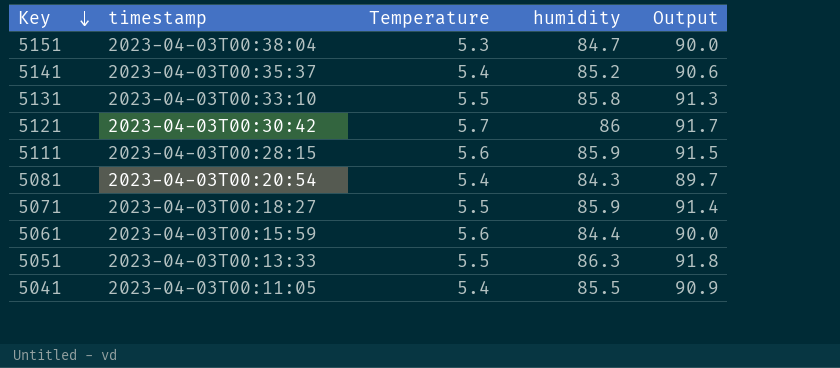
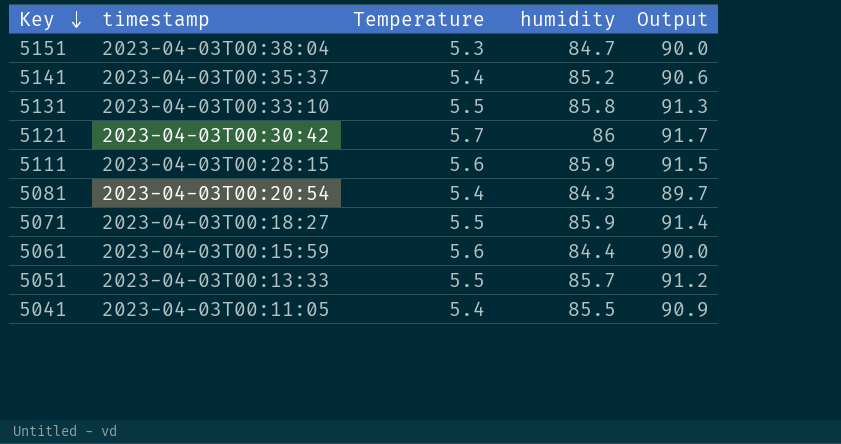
5051 | humidity: 86.3 -> 85.7
5051 | Output: 91.8 -> 91.2

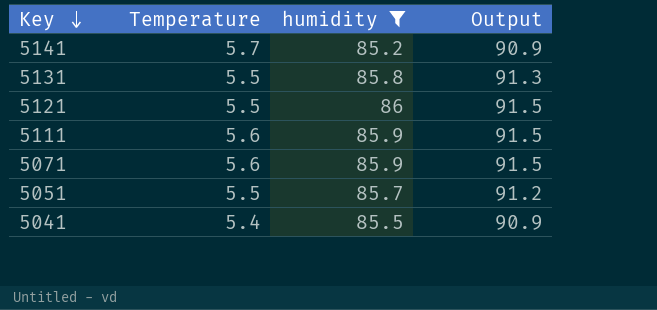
filter: none -> humidity >= 85.2
column timestamp | position: 2 -> none
5141 | Temperature: 5.4 -> 5.7
5141 | Output: 90.6 -> 90.9
5121 | Temperature: 5.7 -> 5.5
5121 | Output: 91.7 -> 91.5
5071 | Temperature: 5.5 -> 5.6
5071 | Output: 91.4 -> 91.5

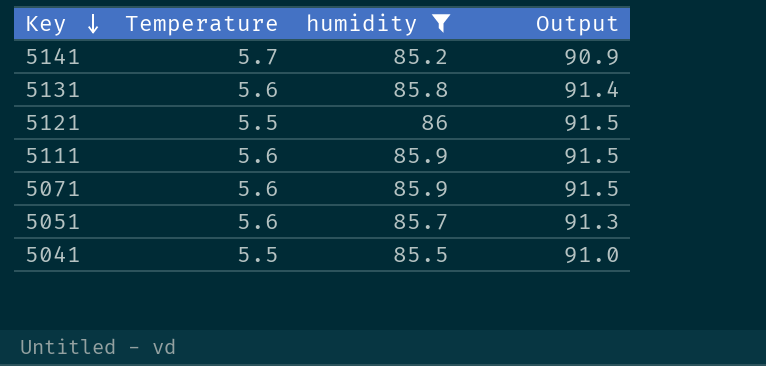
5131 | Temperature: 5.5 -> 5.6
5131 | Output: 91.3 -> 91.4
5051 | Temperature: 5.5 -> 5.6
5051 | Output: 91.2 -> 91.3
5041 | Temperature: 5.4 -> 5.5
5041 | Output: 90.9 -> 91.0

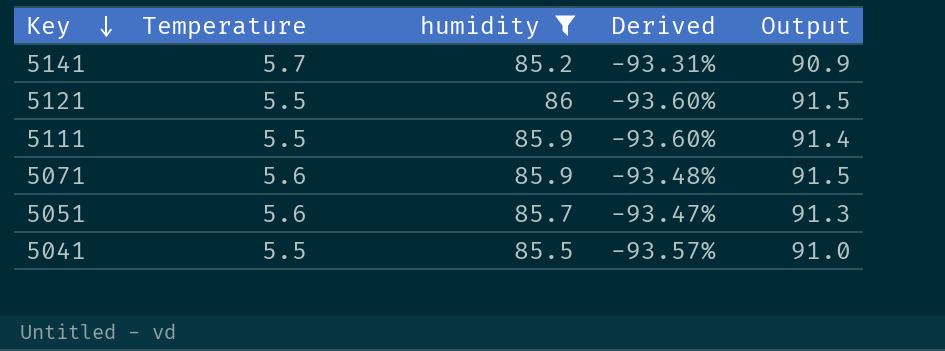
column Derived | formula: none -> ([Temperature] - [humidity]) / [humidity]
row 5131: 5.6 | 85.8 | 91.4 -> none
5111 | Temperature: 5.6 -> 5.5
5111 | Output: 91.5 -> 91.4

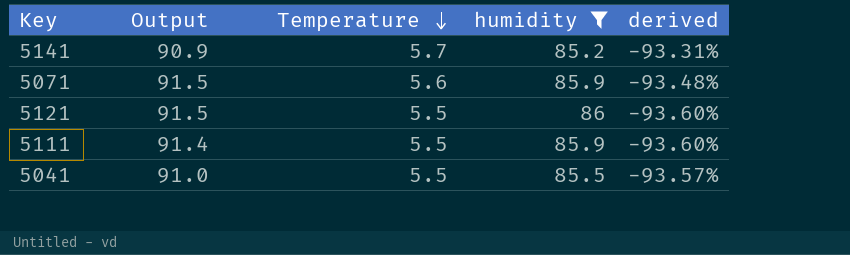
row order: Key descending -> Temperature descending
column Output | position: 5 -> 2
column name: Derived -> derived
row 5051: 5.6 | 85.7 | -93.47% | 91.3 -> none

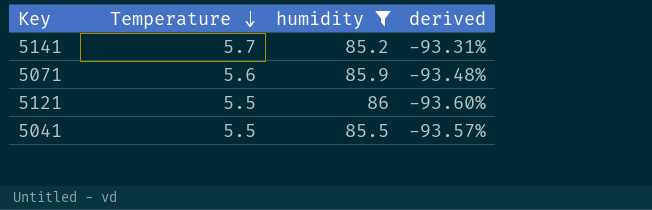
column Output | formula: [Temperature] + [humidity] -> none
row 5111: 91.4 | 5.5 | 85.9 | -93.60% -> none

